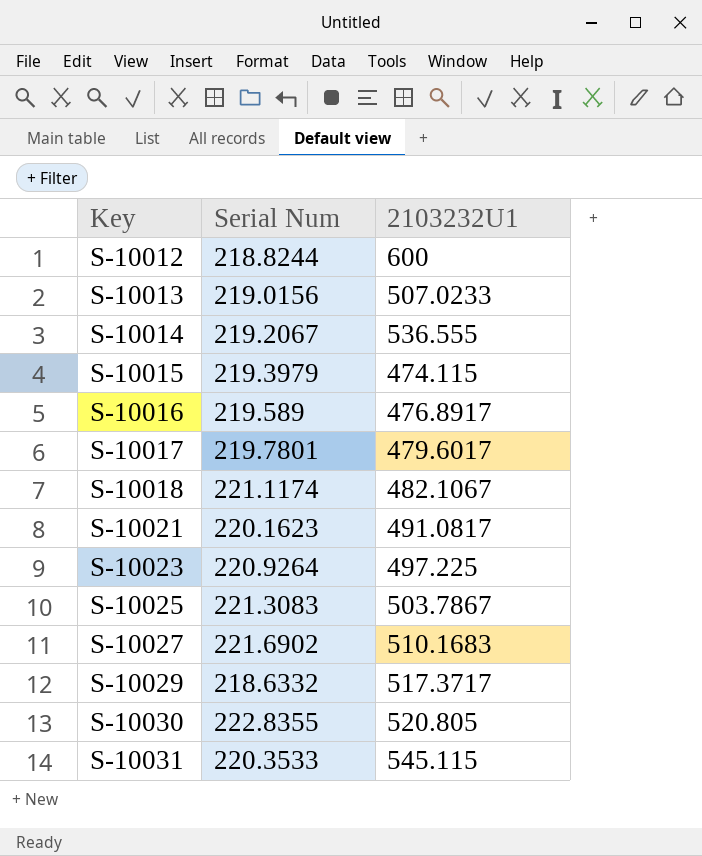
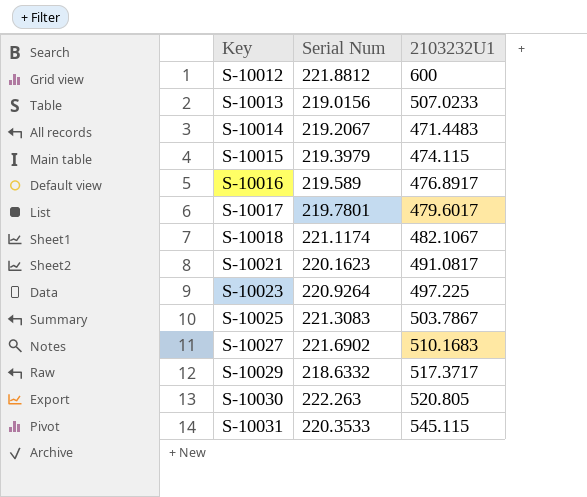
S-10012 | Serial Num: 218.8244 -> 221.8812
S-10014 | 2103232U1: 536.555 -> 471.4483
S-10030 | Serial Num: 222.8355 -> 222.263

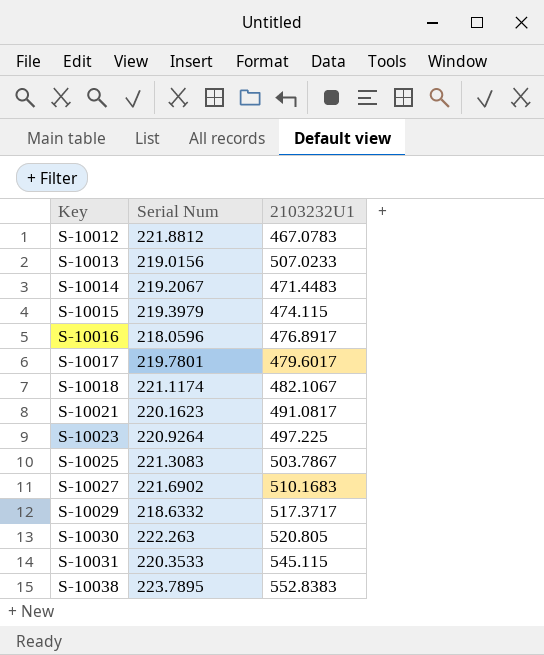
S-10012 | 2103232U1: 600 -> 467.0783
S-10016 | Serial Num: 219.589 -> 218.0596
row S-10038: none -> 223.7895 | 552.8383

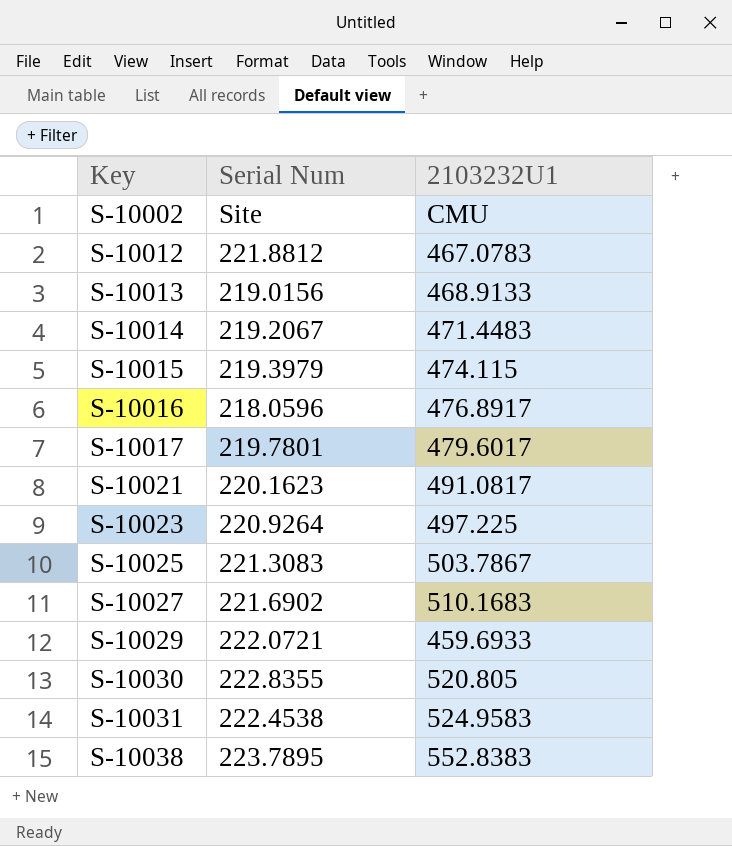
row S-10018: 221.1174 | 482.1067 -> none
row S-10002: none -> Site | CMU
S-10013 | 2103232U1: 507.0233 -> 468.9133
S-10029 | Serial Num: 218.6332 -> 222.0721
S-10029 | 2103232U1: 517.3717 -> 459.6933
S-10030 | Serial Num: 222.263 -> 222.8355
S-10031 | Serial Num: 220.3533 -> 222.4538
S-10031 | 2103232U1: 545.115 -> 524.9583

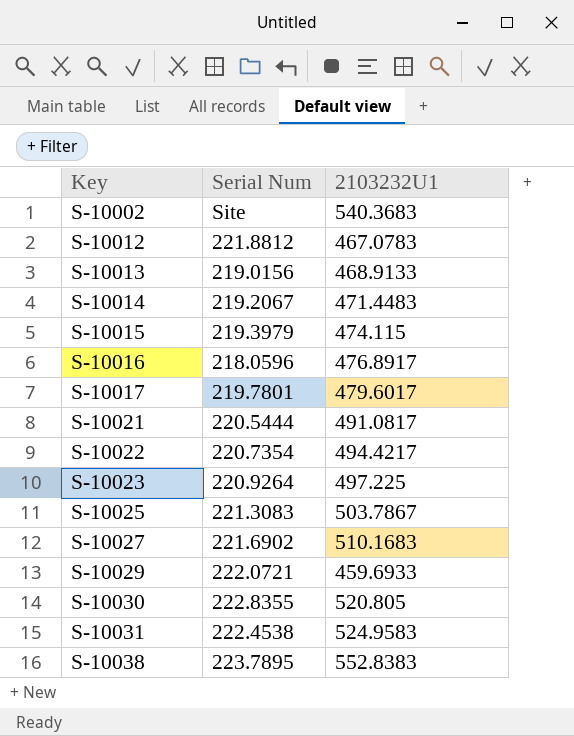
S-10002 | 2103232U1: CMU -> 540.3683
S-10021 | Serial Num: 220.1623 -> 220.5444
row S-10022: none -> 220.7354 | 494.4217

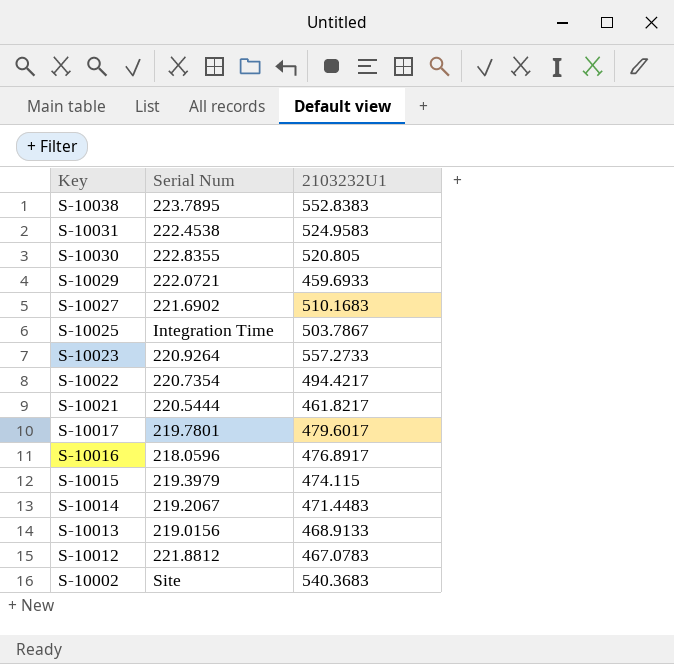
row order: Key ascending -> Key descending
S-10025 | Serial Num: 221.3083 -> Integration Time
S-10023 | 2103232U1: 497.225 -> 557.2733
S-10021 | 2103232U1: 491.0817 -> 461.8217

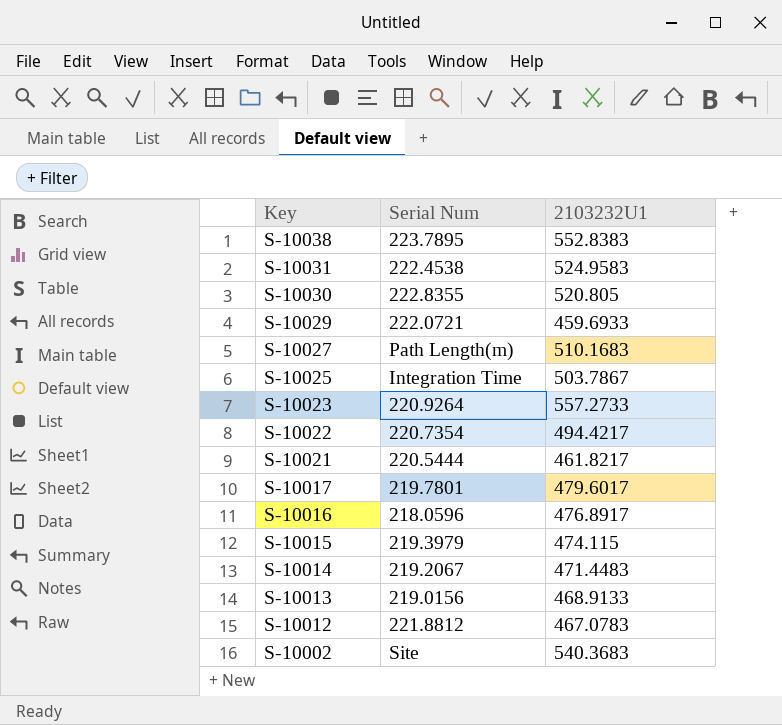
S-10027 | Serial Num: 221.6902 -> Path Length(m)

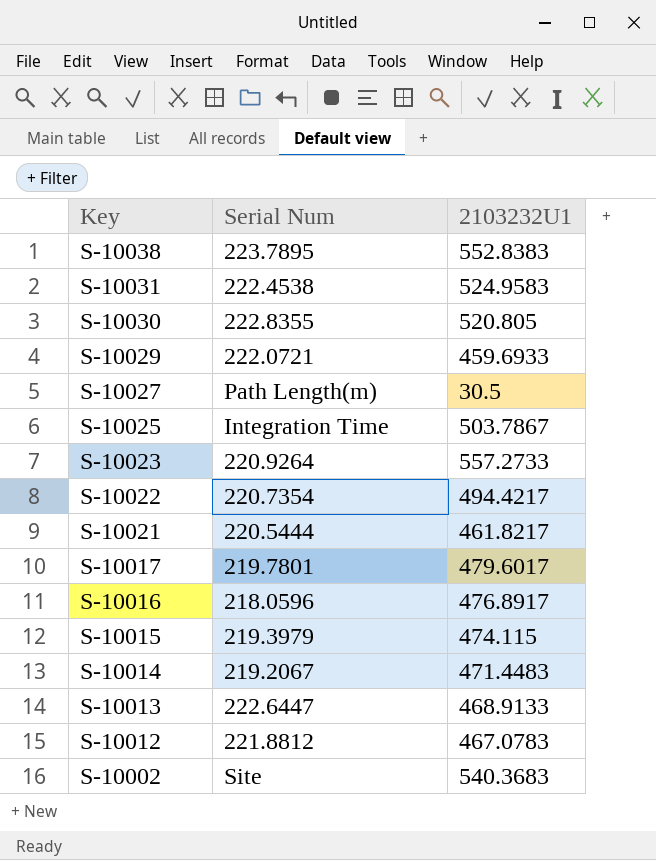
S-10027 | 2103232U1: 510.1683 -> 30.5
S-10013 | Serial Num: 219.0156 -> 222.6447

